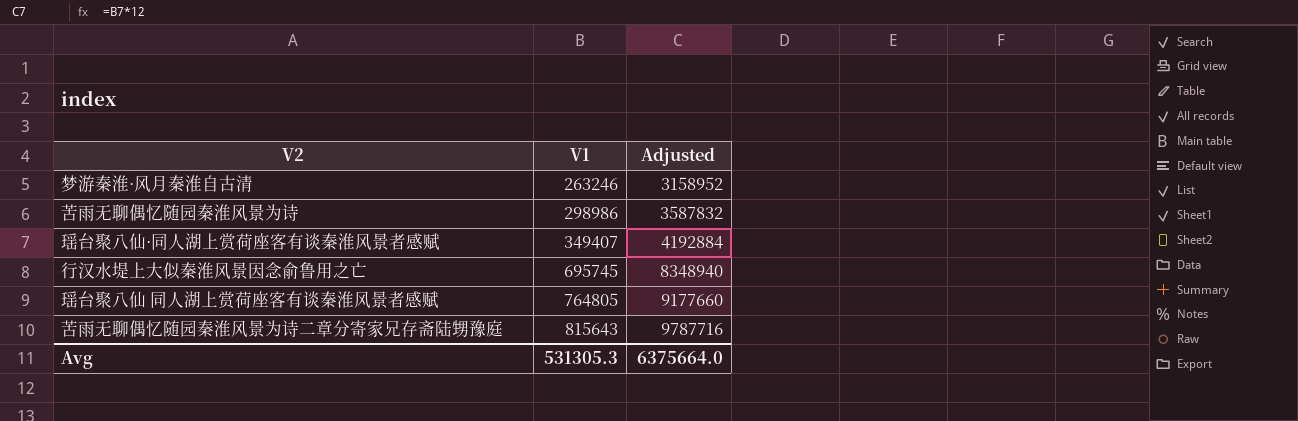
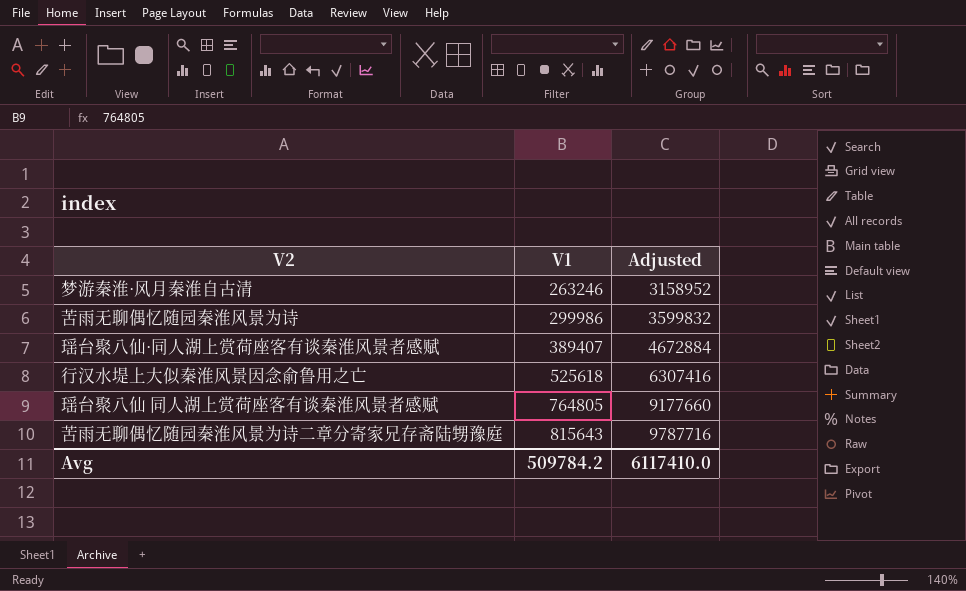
苦雨无聊偶忆随园秦淮风景为诗 | V1: 298986 -> 299986
苦雨无聊偶忆随园秦淮风景为诗 | Adjusted: 3587832 -> 3599832
瑶台聚八仙·同人湖上赏荷座客有谈秦淮风景者感赋 | V1: 349407 -> 389407
瑶台聚八仙·同人湖上赏荷座客有谈秦淮风景者感赋 | Adjusted: 4192884 -> 4672884
行汉水堤上大似秦淮风景因念俞鲁用之亡 | V1: 695745 -> 525618
行汉水堤上大似秦淮风景因念俞鲁用之亡 | Adjusted: 8348940 -> 6307416
Avg | V1: 531305.3 -> 509784.2
Avg | Adjusted: 6375664.0 -> 6117410.0

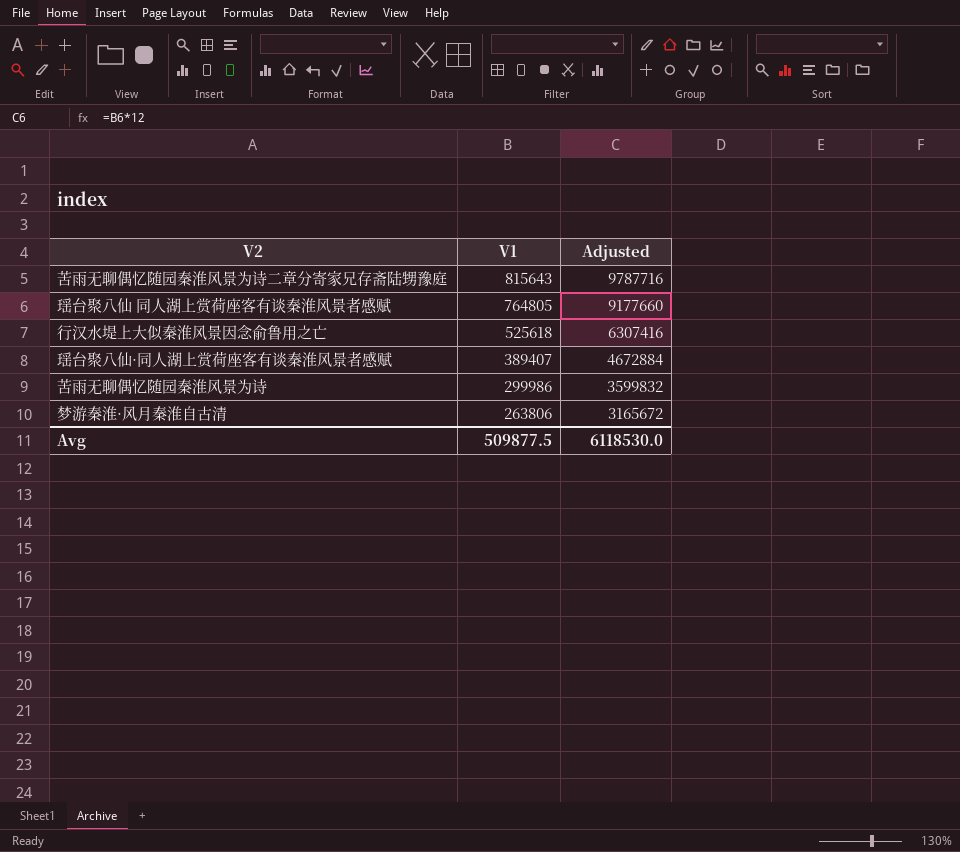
row order: V1 ascending -> V1 descending
梦游秦淮·风月秦淮自古清 | V1: 263246 -> 263806
梦游秦淮·风月秦淮自古清 | Adjusted: 3158952 -> 3165672
Avg | V1: 509784.2 -> 509877.5
Avg | Adjusted: 6117410.0 -> 6118530.0

